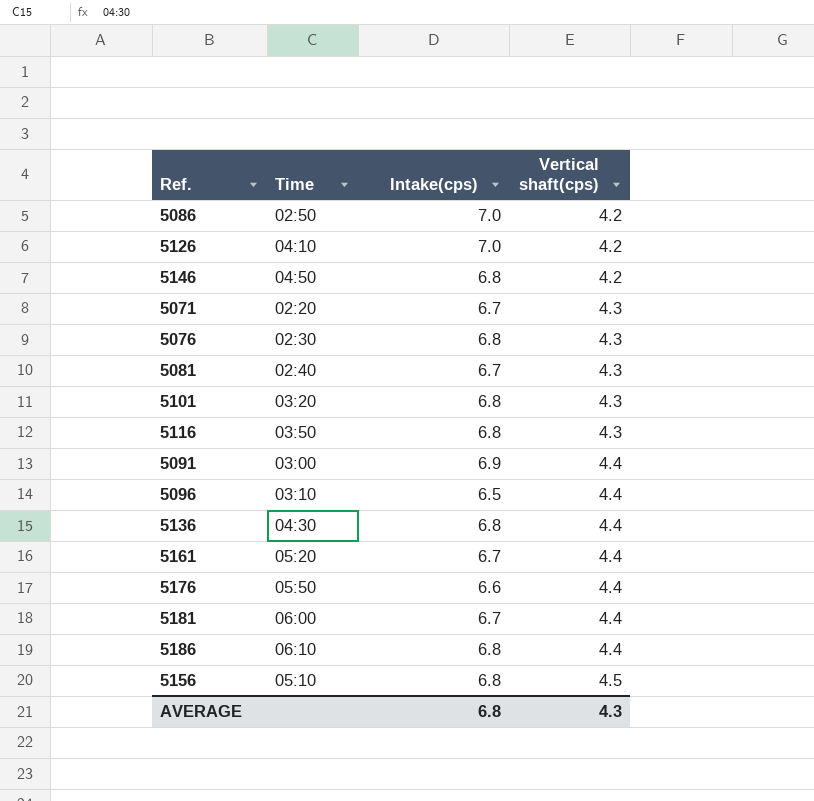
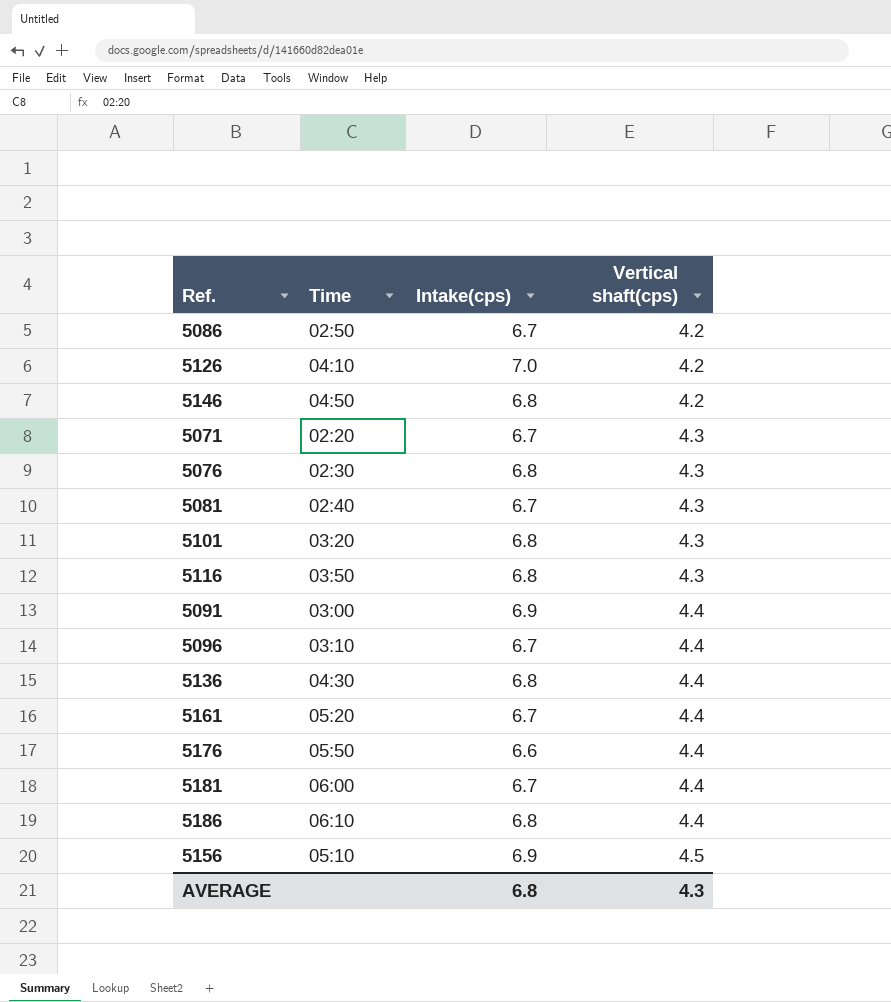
5086 | Intake(cps): 7.0 -> 6.7
5096 | Intake(cps): 6.5 -> 6.7
5156 | Intake(cps): 6.8 -> 6.9

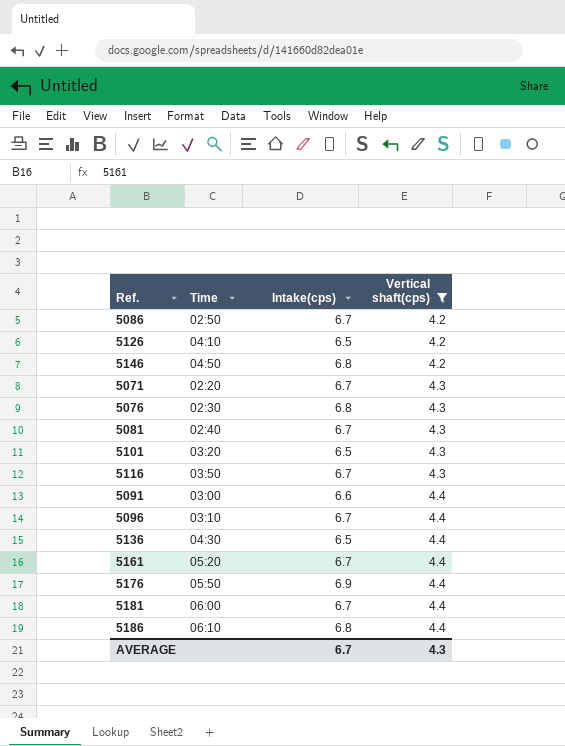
filter: none -> Vertical shaft(cps) != 4.5
5126 | Intake(cps): 7.0 -> 6.5
5101 | Intake(cps): 6.8 -> 6.5
5116 | Intake(cps): 6.8 -> 6.7
5091 | Intake(cps): 6.9 -> 6.6
5136 | Intake(cps): 6.8 -> 6.5
5176 | Intake(cps): 6.6 -> 6.9
AVERAGE | Intake(cps): 6.8 -> 6.7

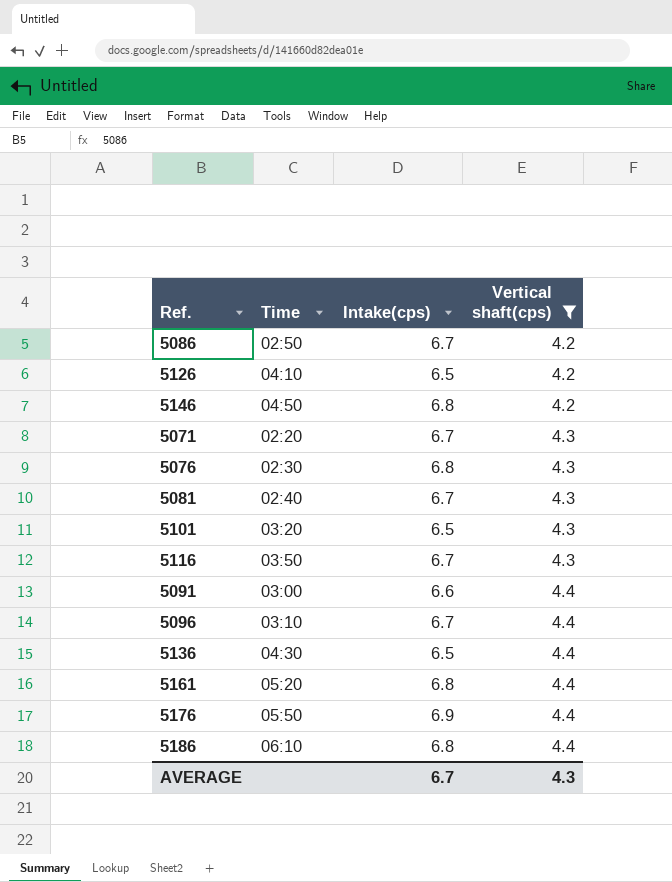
row 5181: 06:00 | 6.7 | 4.4 -> none
5161 | Intake(cps): 6.7 -> 6.8

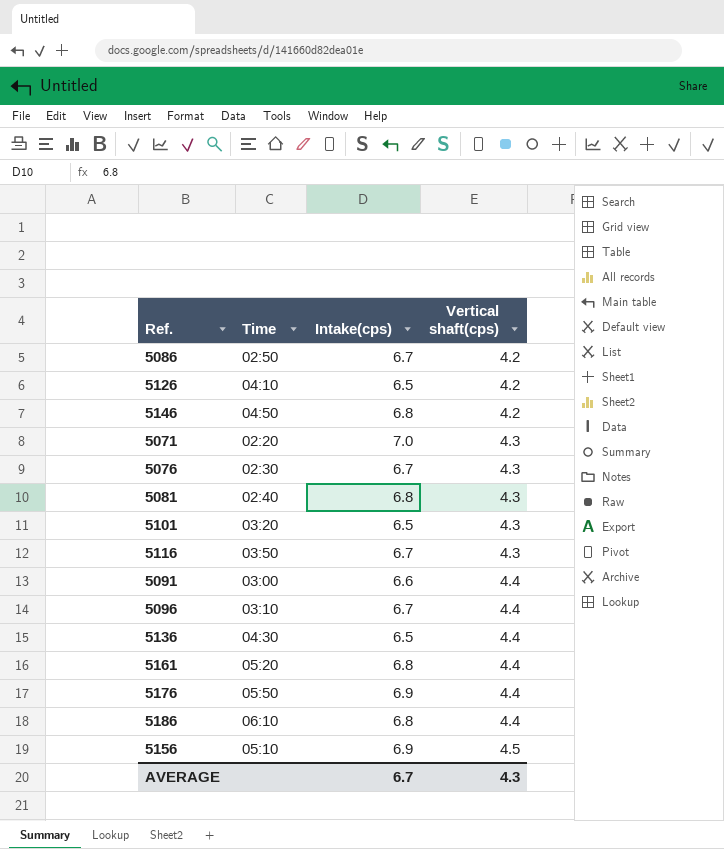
filter: Vertical shaft(cps) != 4.5 -> none
5071 | Intake(cps): 6.7 -> 7.0
5076 | Intake(cps): 6.8 -> 6.7
5081 | Intake(cps): 6.7 -> 6.8

